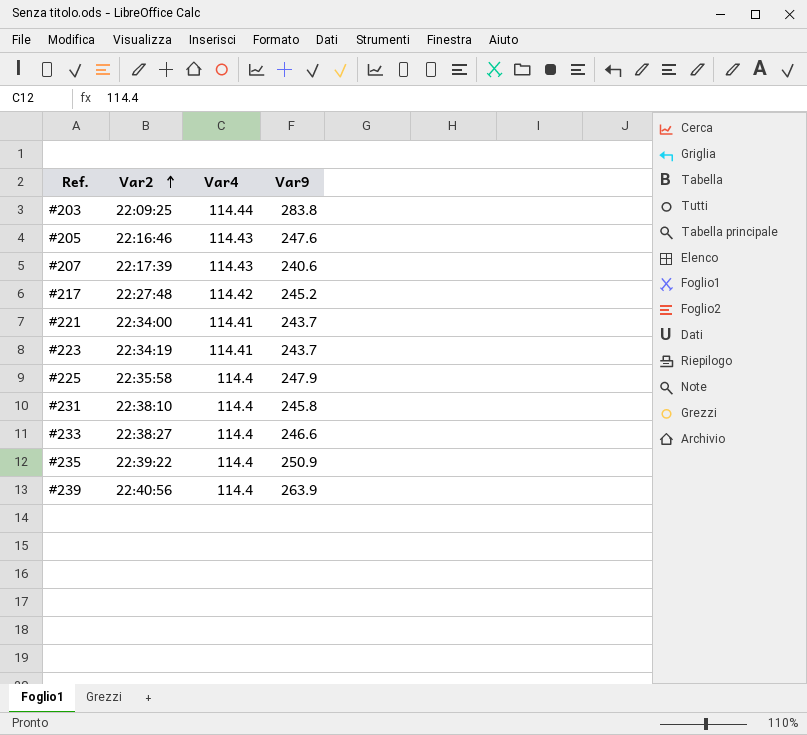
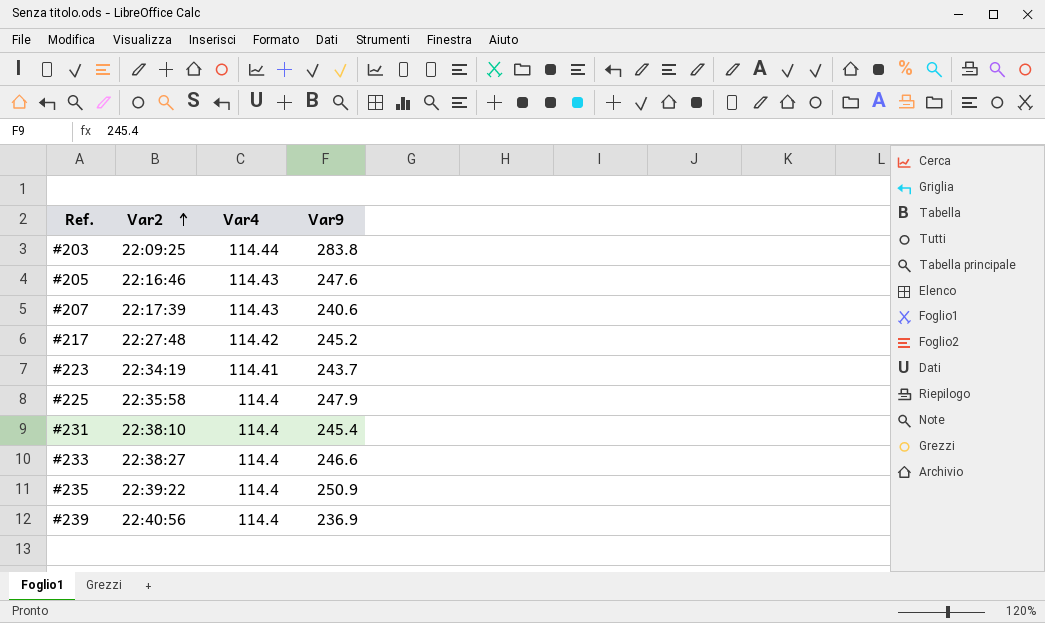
row #221: 22:34:00 | 114.41 | 243.7 -> none
#231 | Var9: 245.8 -> 245.4
#239 | Var9: 263.9 -> 236.9

